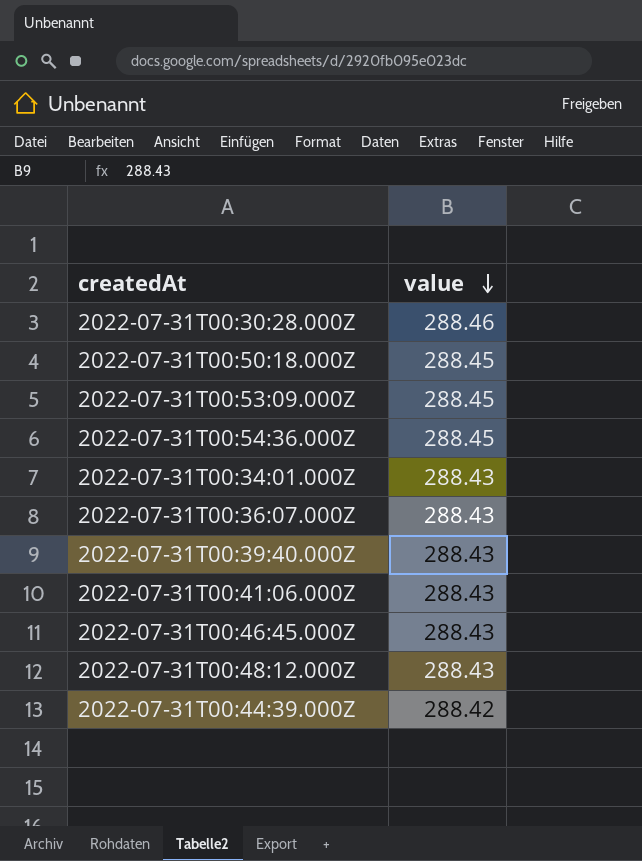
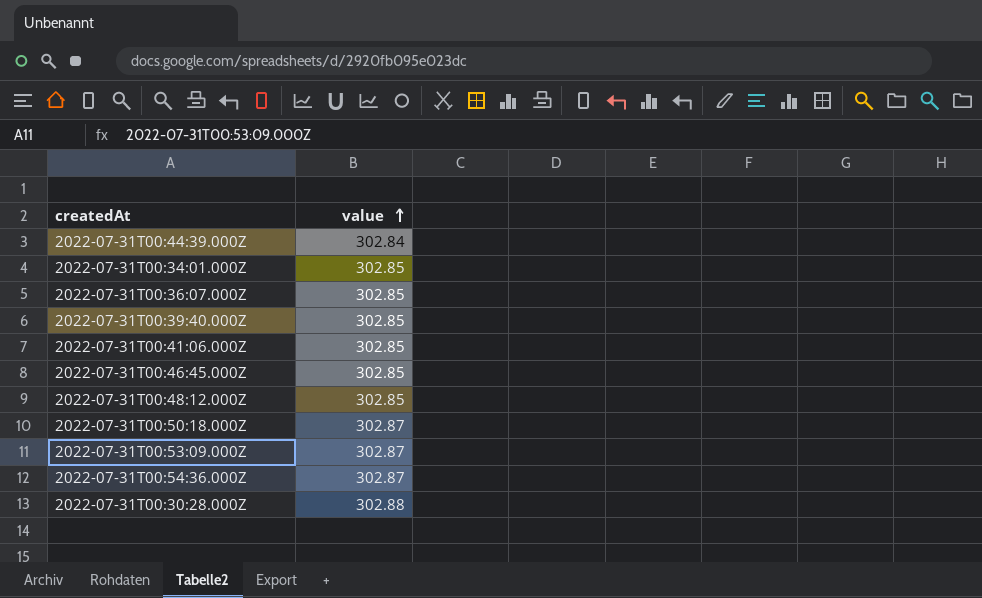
row order: value descending -> value ascending
2022-07-31T00:44:39.000Z | value: 288.42 -> 302.84
2022-07-31T00:34:01.000Z | value: 288.43 -> 302.85
2022-07-31T00:36:07.000Z | value: 288.43 -> 302.85
2022-07-31T00:39:40.000Z | value: 288.43 -> 302.85
2022-07-31T00:41:06.000Z | value: 288.43 -> 302.85
2022-07-31T00:46:45.000Z | value: 288.43 -> 302.85
2022-07-31T00:48:12.000Z | value: 288.43 -> 302.85
2022-07-31T00:50:18.000Z | value: 288.45 -> 302.87
2022-07-31T00:53:09.000Z | value: 288.45 -> 302.87
2022-07-31T00:54:36.000Z | value: 288.45 -> 302.87
2022-07-31T00:30:28.000Z | value: 288.46 -> 302.88

